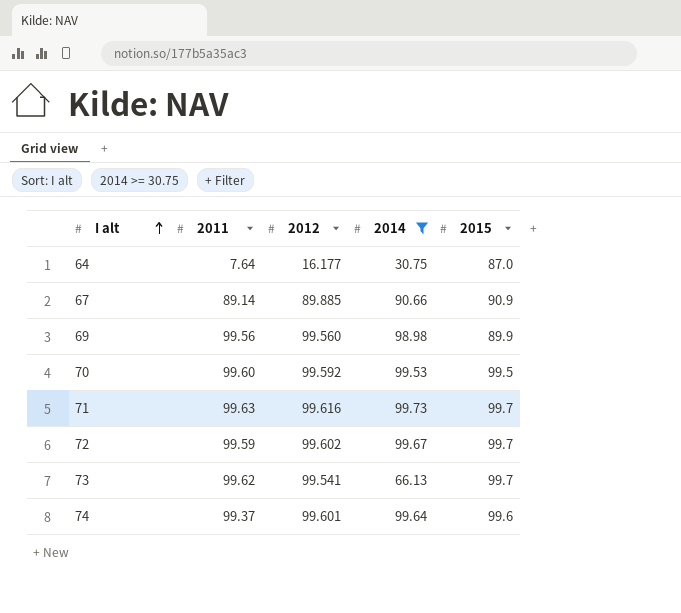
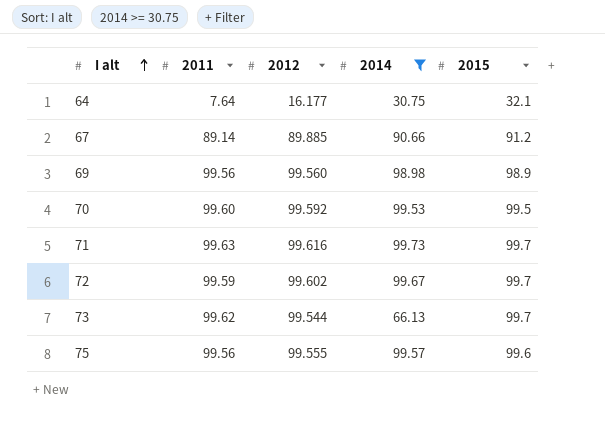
row 74: 99.37 | 99.601 | 99.64 | 99.6 -> none
64 | 2015: 87.0 -> 32.1
67 | 2015: 90.9 -> 91.2
69 | 2015: 89.9 -> 98.9
73 | 2012: 99.541 -> 99.544
row 75: none -> 99.56 | 99.555 | 99.57 | 99.6

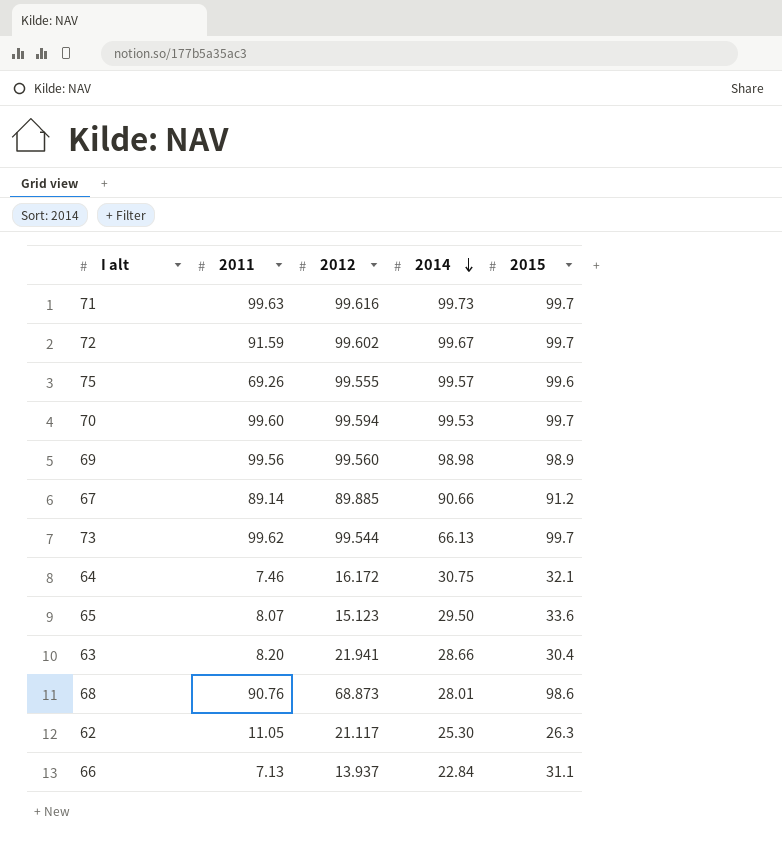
filter: 2014 >= 30.75 -> none
row order: I alt ascending -> 2014 descending
72 | 2011: 99.59 -> 91.59
75 | 2011: 99.56 -> 69.26
70 | 2012: 99.592 -> 99.594
70 | 2015: 99.5 -> 99.7
64 | 2011: 7.64 -> 7.46
64 | 2012: 16.177 -> 16.172

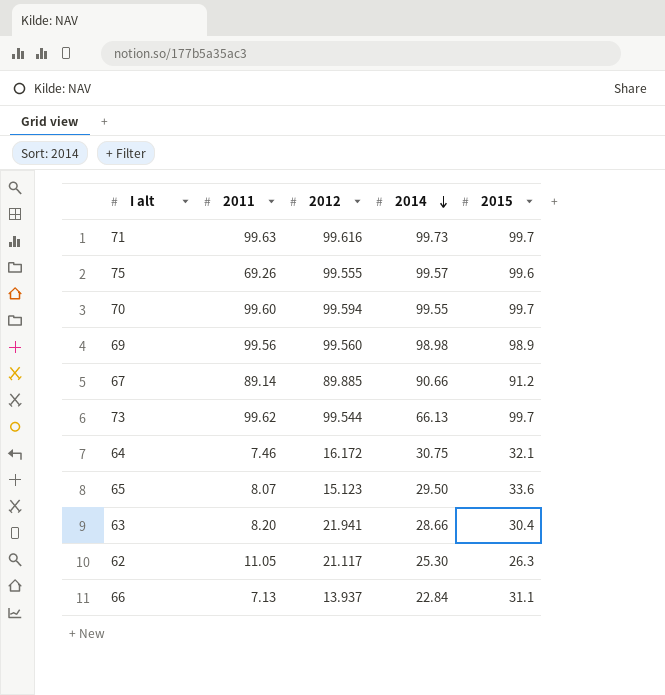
row 72: 91.59 | 99.602 | 99.67 | 99.7 -> none
row 68: 90.76 | 68.873 | 28.01 | 98.6 -> none
70 | 2014: 99.53 -> 99.55

